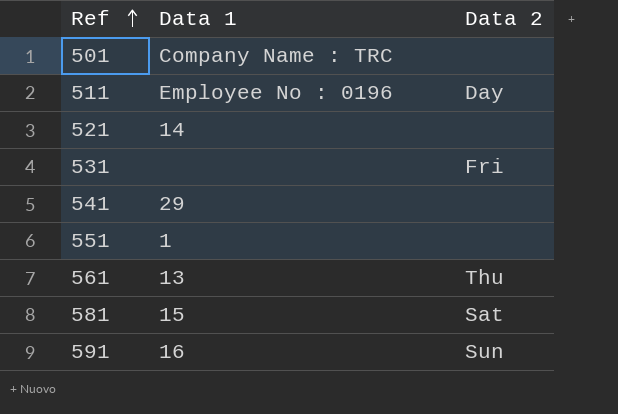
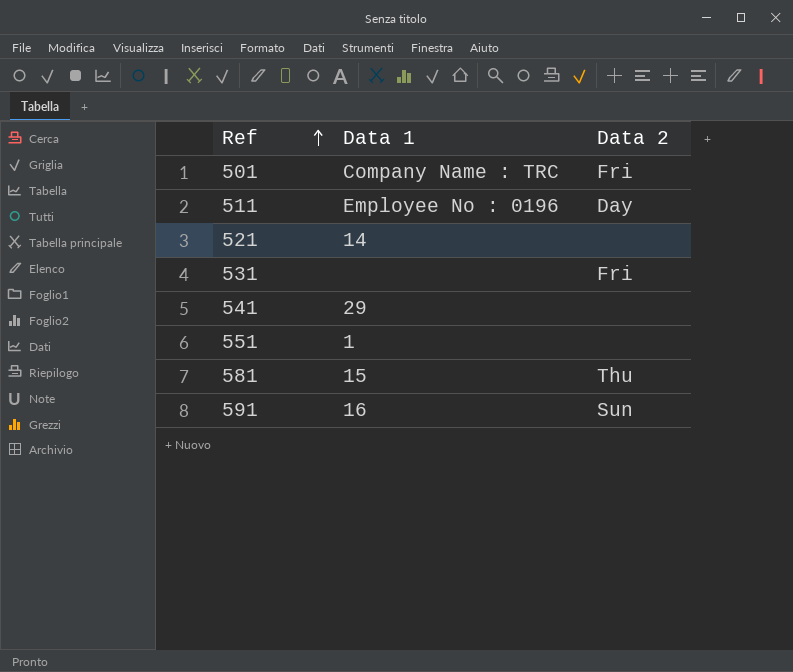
row 561: 13 | Thu -> none
501 | Data 2: none -> Fri
581 | Data 2: Sat -> Thu

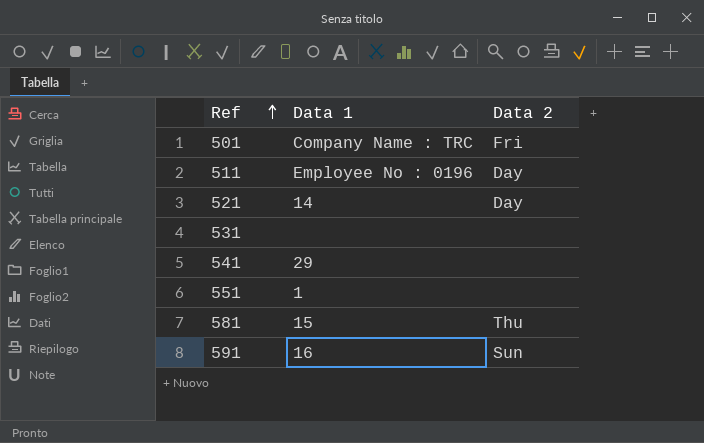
521 | Data 2: none -> Day
531 | Data 2: Fri -> none

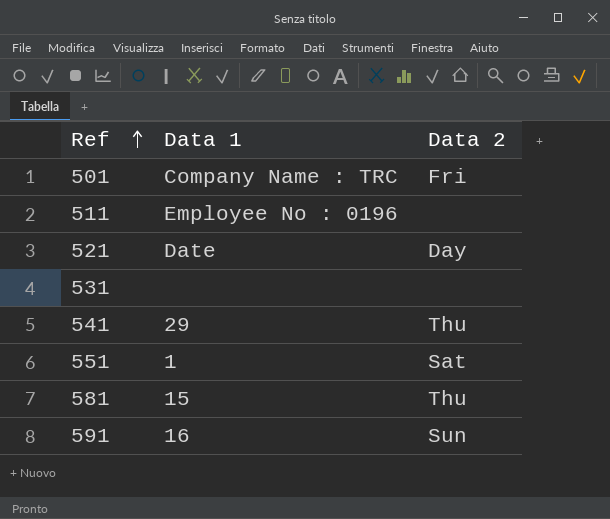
511 | Data 2: Day -> none
521 | Data 1: 14 -> Date
541 | Data 2: none -> Thu
551 | Data 2: none -> Sat

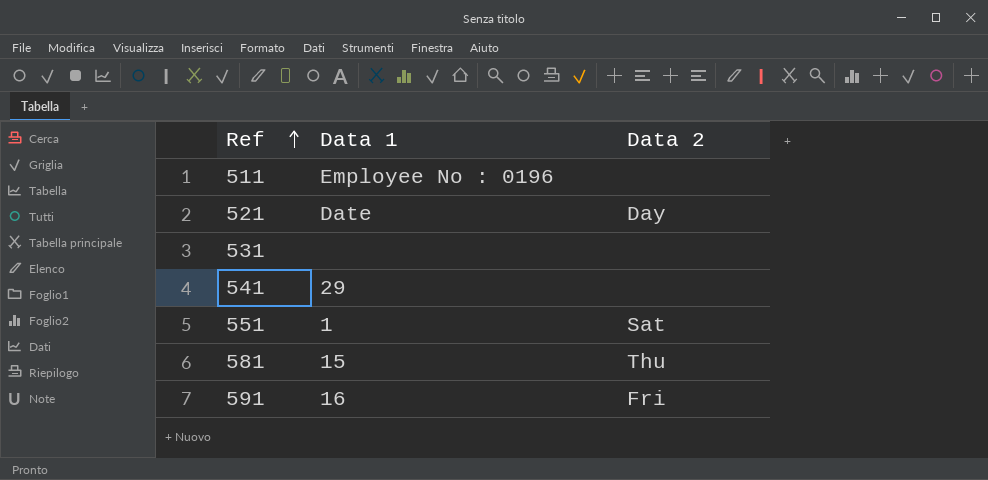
row 501: Company Name : TRC | Fri -> none
541 | Data 2: Thu -> none
591 | Data 2: Sun -> Fri

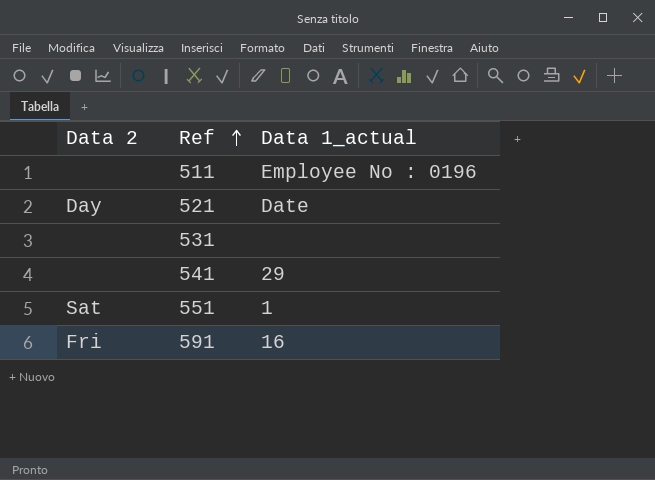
column Data 2 | position: 3 -> 1
column name: Data 1 -> Data 1_actual
row 581: 15 | Thu -> none

